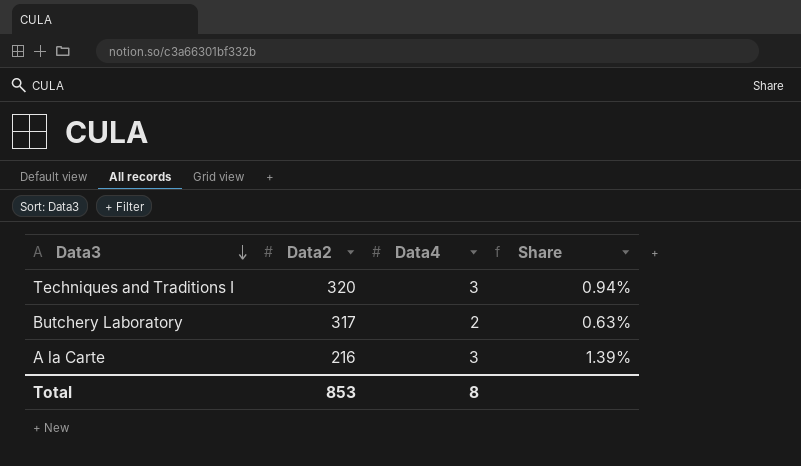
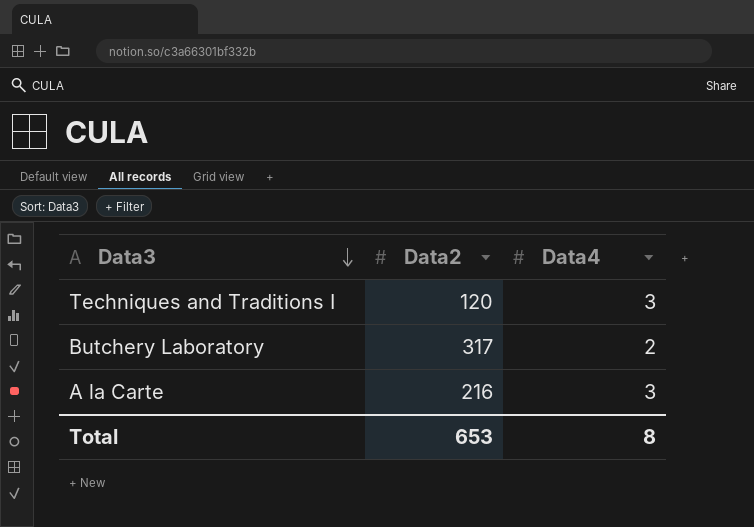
column Share | formula: [Data4] / [Data2] -> none
Techniques and Traditions I | Data2: 320 -> 120
Total | Data2: 853 -> 653

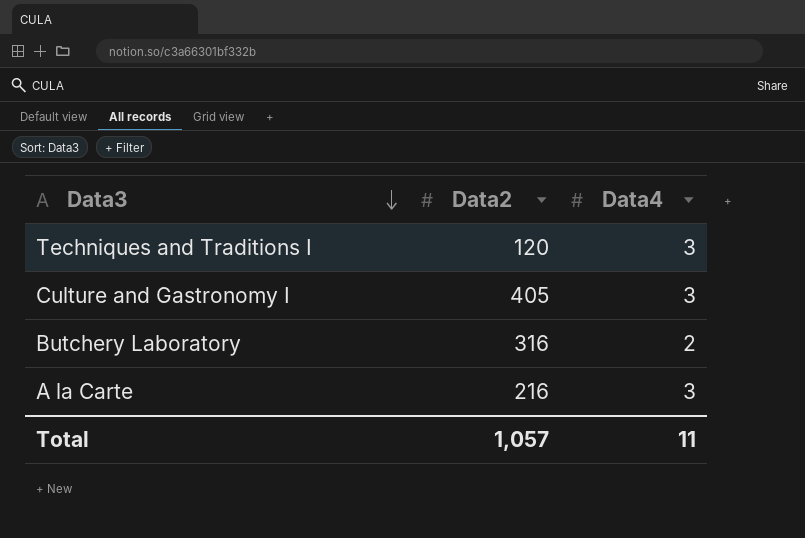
row Culture and Gastronomy I: none -> 405 | 3
Butchery Laboratory | Data2: 317 -> 316
Total | Data2: 653 -> 1,057
Total | Data4: 8 -> 11

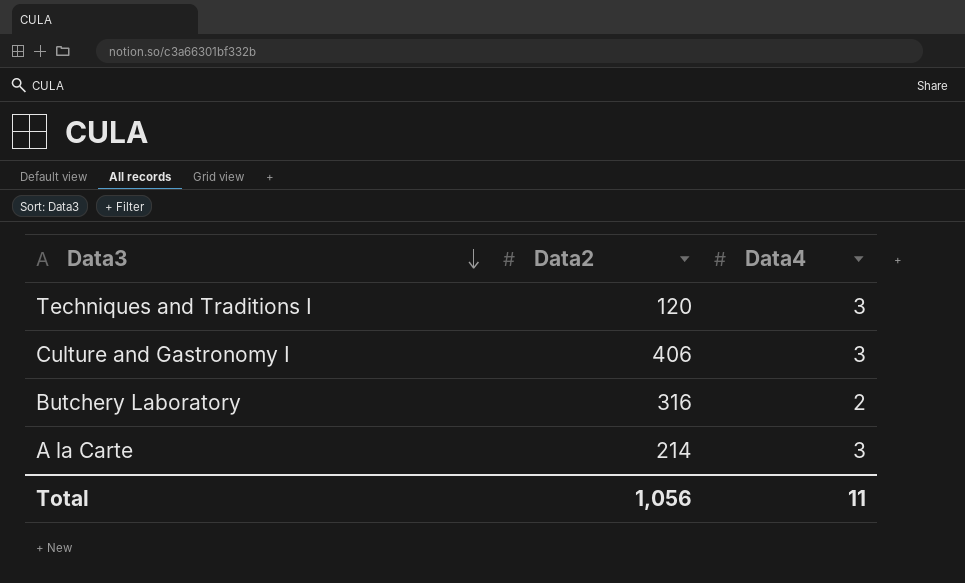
Culture and Gastronomy I | Data2: 405 -> 406
A la Carte | Data2: 216 -> 214
Total | Data2: 1,057 -> 1,056

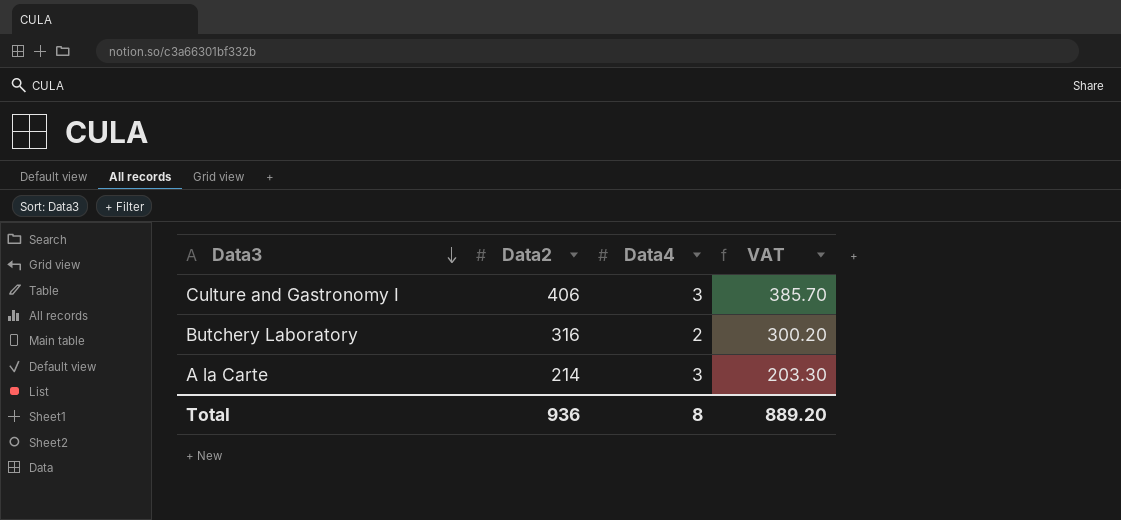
column VAT | formula: none -> [Data2] * 0.95
row Techniques and Traditions I: 120 | 3 -> none
Total | Data2: 1,056 -> 936
Total | Data4: 11 -> 8

